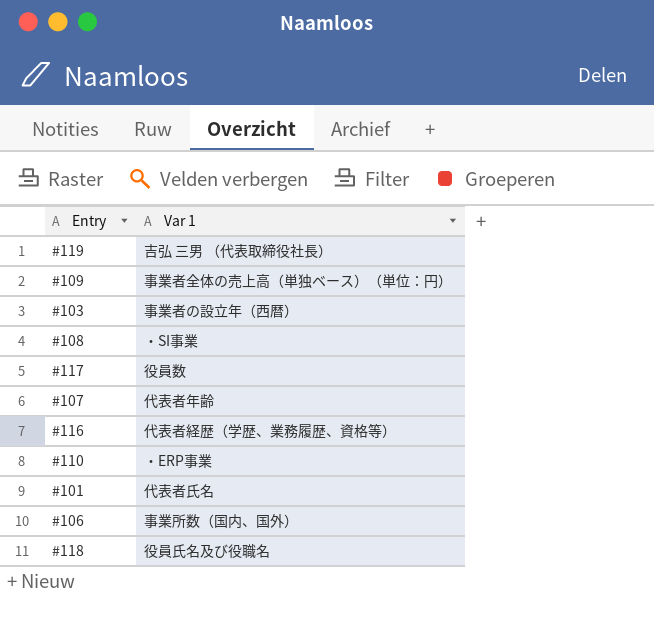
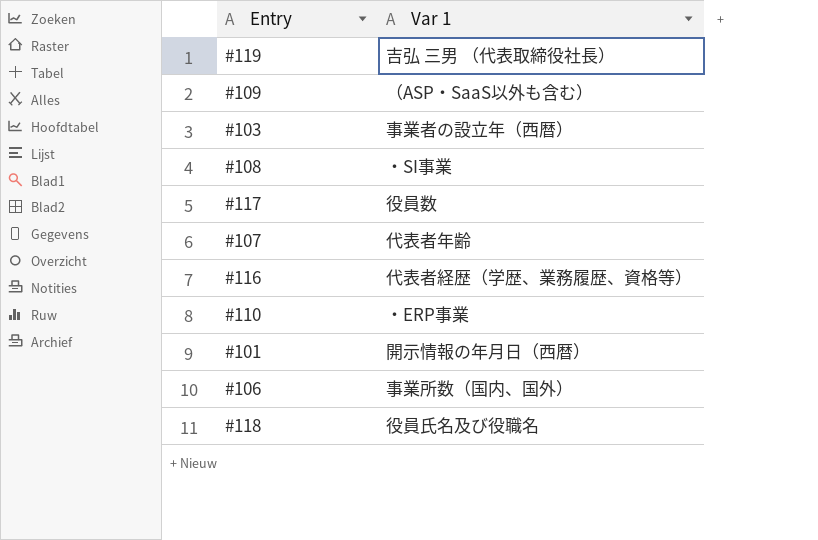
#109 | Var 1: 事業者全体の売上高（単独ベース）（単位：円） -> （ASP・SaaS以外も含む）
#101 | Var 1: 代表者氏名 -> 開示情報の年月日（西暦）

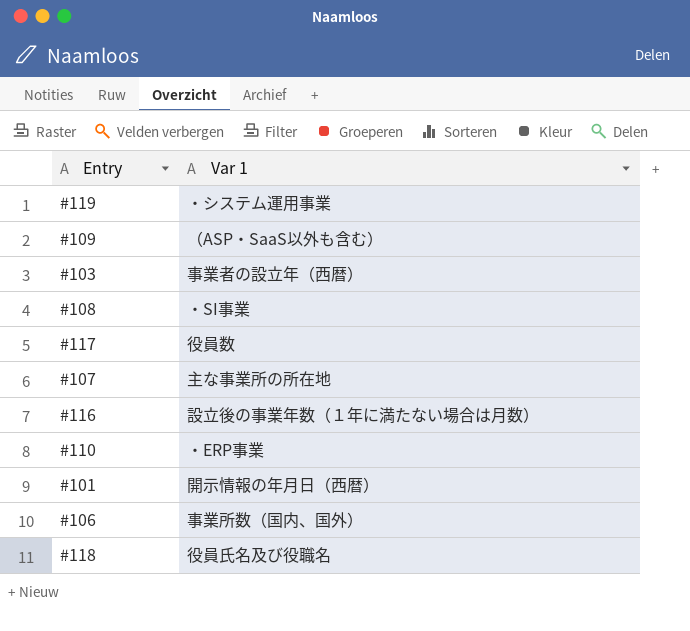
#119 | Var 1: 吉弘 三男 （代表取締役社長） -> ・システム運用事業
#107 | Var 1: 代表者年齢 -> 主な事業所の所在地
#116 | Var 1: 代表者経歴（学歴、業務履歴、資格等） -> 設立後の事業年数（１年に満たない場合は月数）

